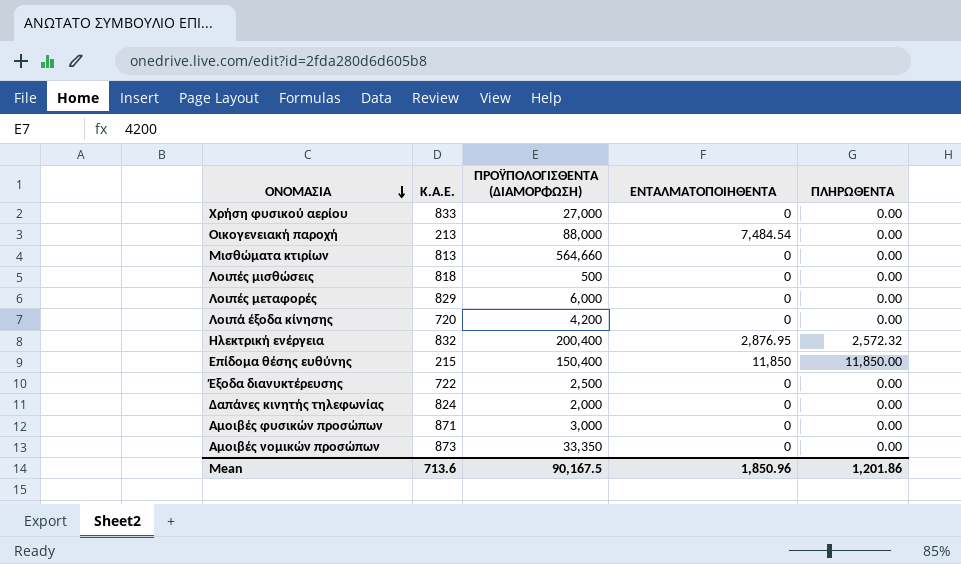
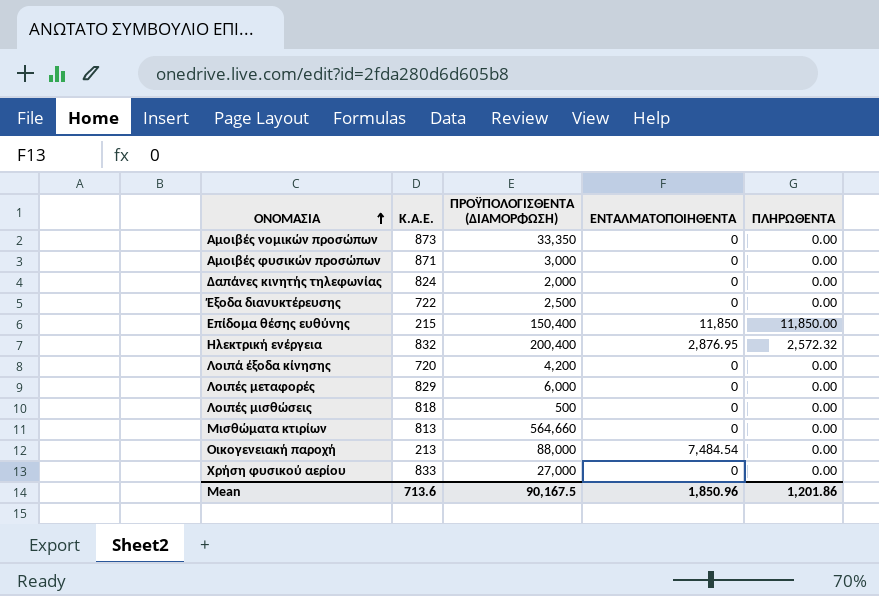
row order: ΟΝΟΜΑΣΙΑ descending -> ΟΝΟΜΑΣΙΑ ascending

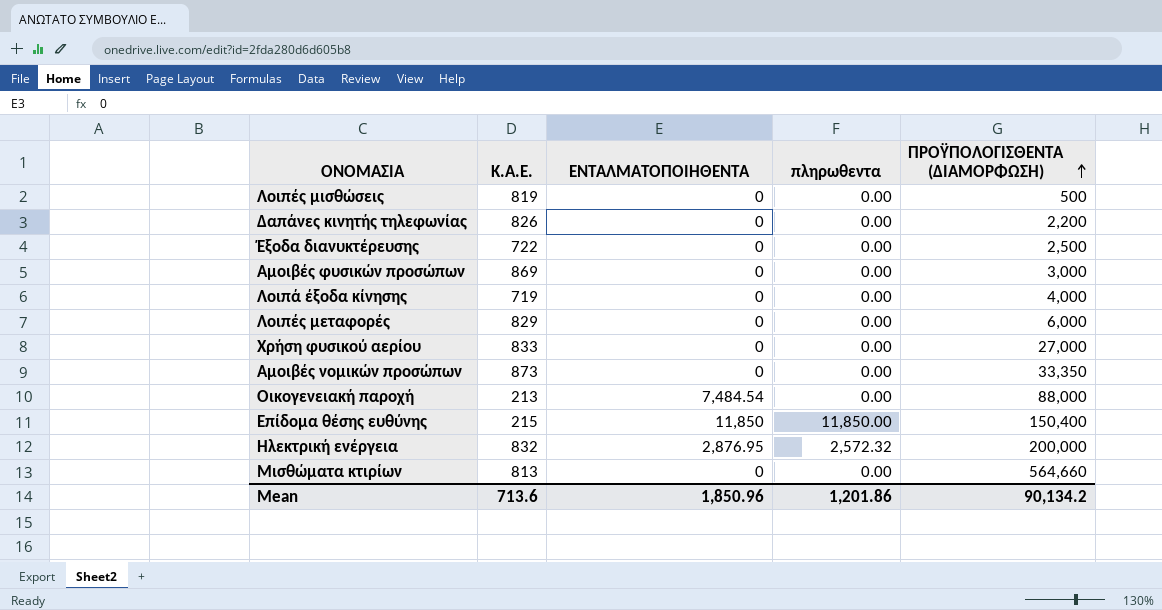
row order: ΟΝΟΜΑΣΙΑ ascending -> ΠΡΟΫΠΟΛΟΓΙΣΘΕΝΤΑ (ΔΙΑΜΟΡΦΩΣΗ) ascending
column name: ΠΛΗΡΩΘΕΝΤΑ -> πληρωθεντα
column ΠΡΟΫΠΟΛΟΓΙΣΘΕΝΤΑ (ΔΙΑΜΟΡΦΩΣΗ) | position: 3 -> 5
Λοιπές μισθώσεις | Κ.Α.Ε.: 818 -> 819
Δαπάνες κινητής τηλεφωνίας | Κ.Α.Ε.: 824 -> 826
Δαπάνες κινητής τηλεφωνίας | ΠΡΟΫΠΟΛΟΓΙΣΘΕΝΤΑ (ΔΙΑΜΟΡΦΩΣΗ): 2,000 -> 2,200
Αμοιβές φυσικών προσώπων | Κ.Α.Ε.: 871 -> 869
Λοιπά έξοδα κίνησης | Κ.Α.Ε.: 720 -> 719
Λοιπά έξοδα κίνησης | ΠΡΟΫΠΟΛΟΓΙΣΘΕΝΤΑ (ΔΙΑΜΟΡΦΩΣΗ): 4,200 -> 4,000
Ηλεκτρική ενέργεια | ΠΡΟΫΠΟΛΟΓΙΣΘΕΝΤΑ (ΔΙΑΜΟΡΦΩΣΗ): 200,400 -> 200,000
Mean | ΠΡΟΫΠΟΛΟΓΙΣΘΕΝΤΑ (ΔΙΑΜΟΡΦΩΣΗ): 90,167.5 -> 90,134.2

